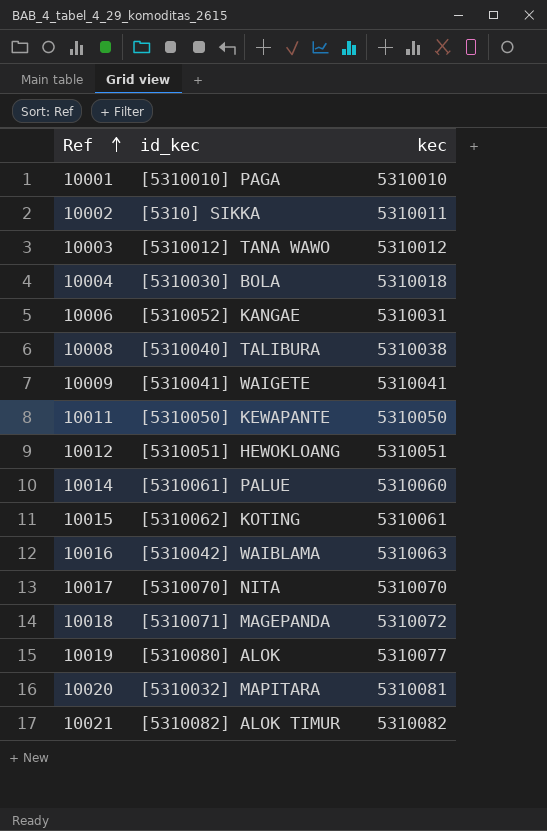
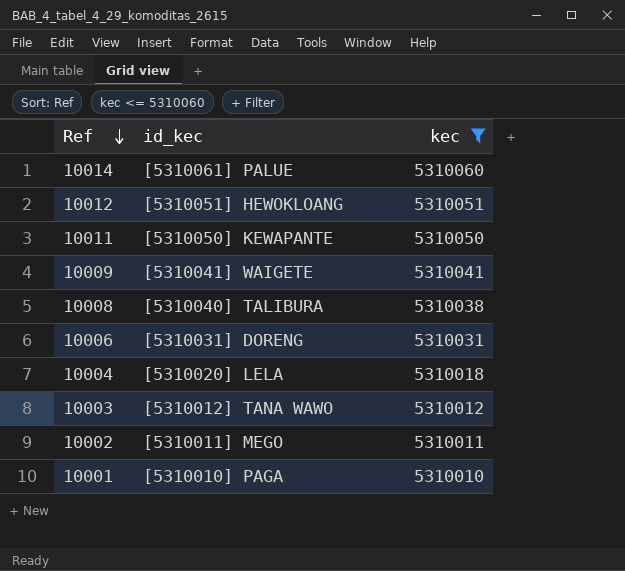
filter: none -> kec <= 5310060
row order: Ref ascending -> Ref descending
10006 | id_kec: [5310052] KANGAE -> [5310031] DORENG
10004 | id_kec: [5310030] BOLA -> [5310020] LELA
10002 | id_kec: [5310] SIKKA -> [5310011] MEGO

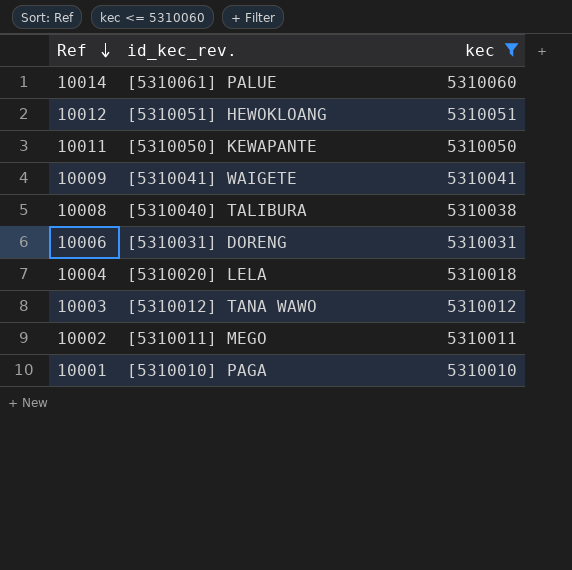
column name: id_kec -> id_kec_rev.

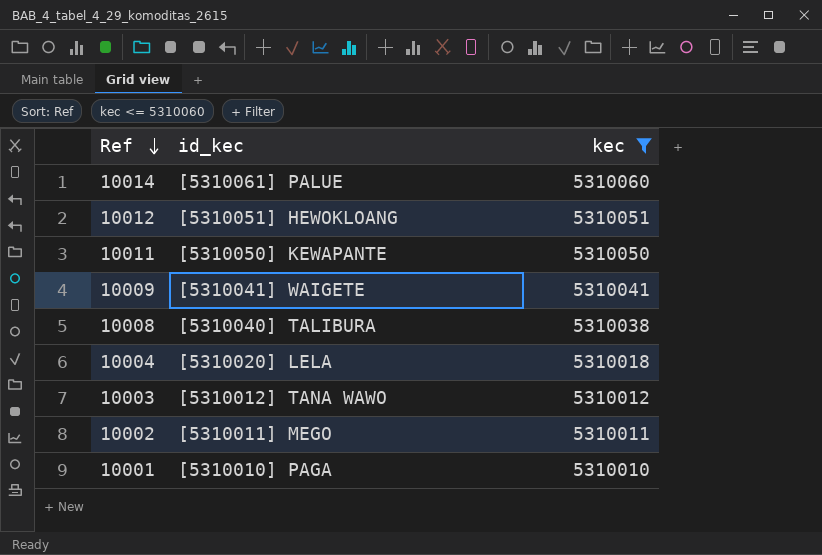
column name: id_kec_rev. -> id_kec
row 10006: [5310031] DORENG | 5310031 -> none

